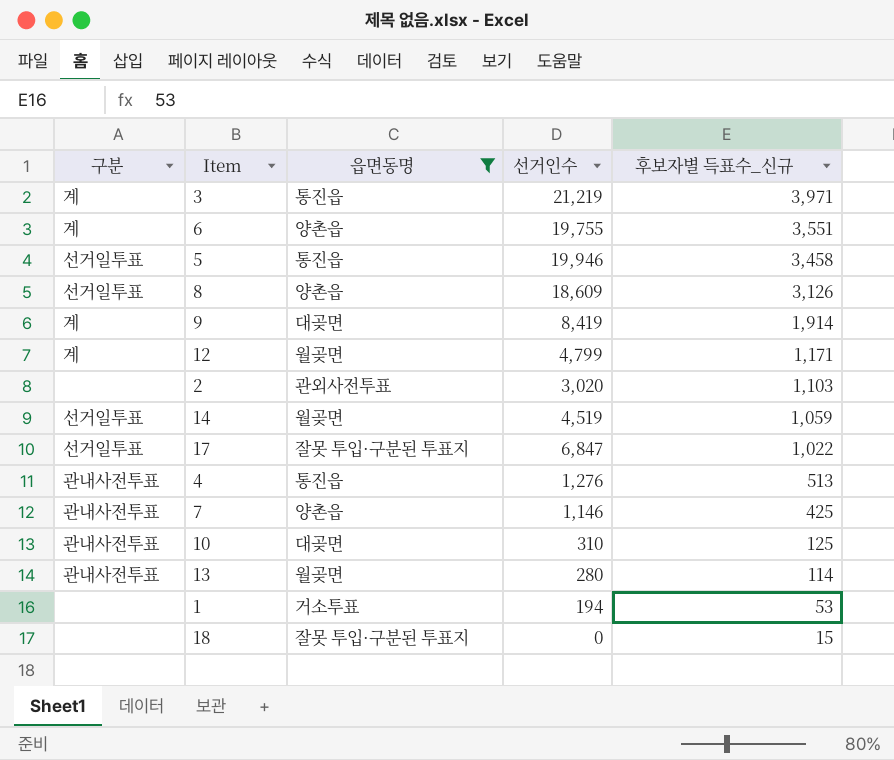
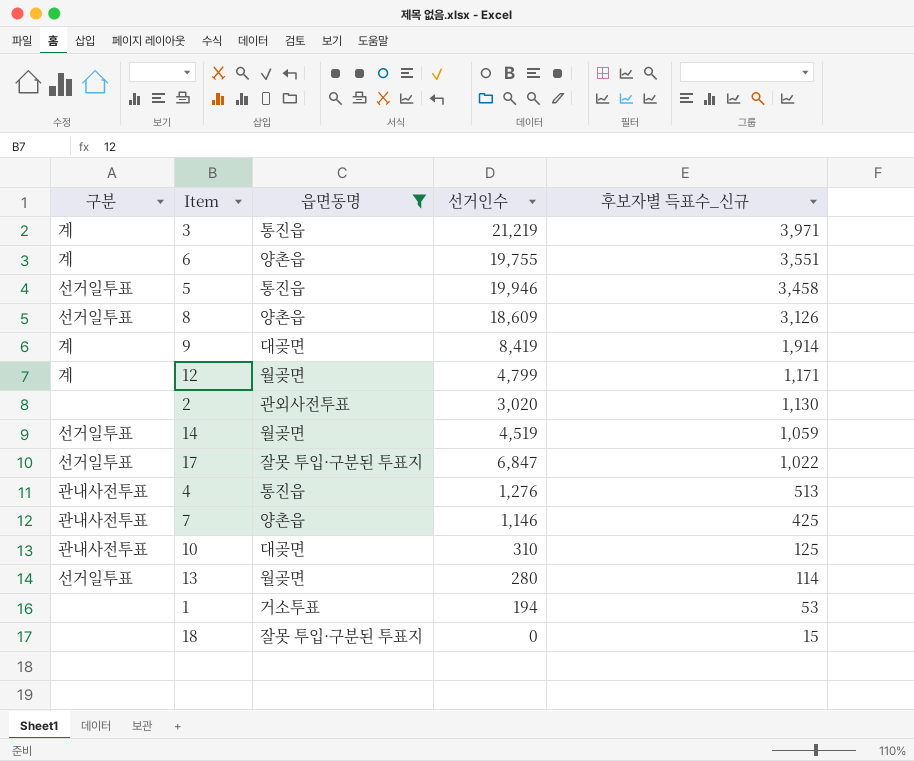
2 | 후보자별 득표수_신규: 1,103 -> 1,130
13 | 구분: 관내사전투표 -> 선거일투표

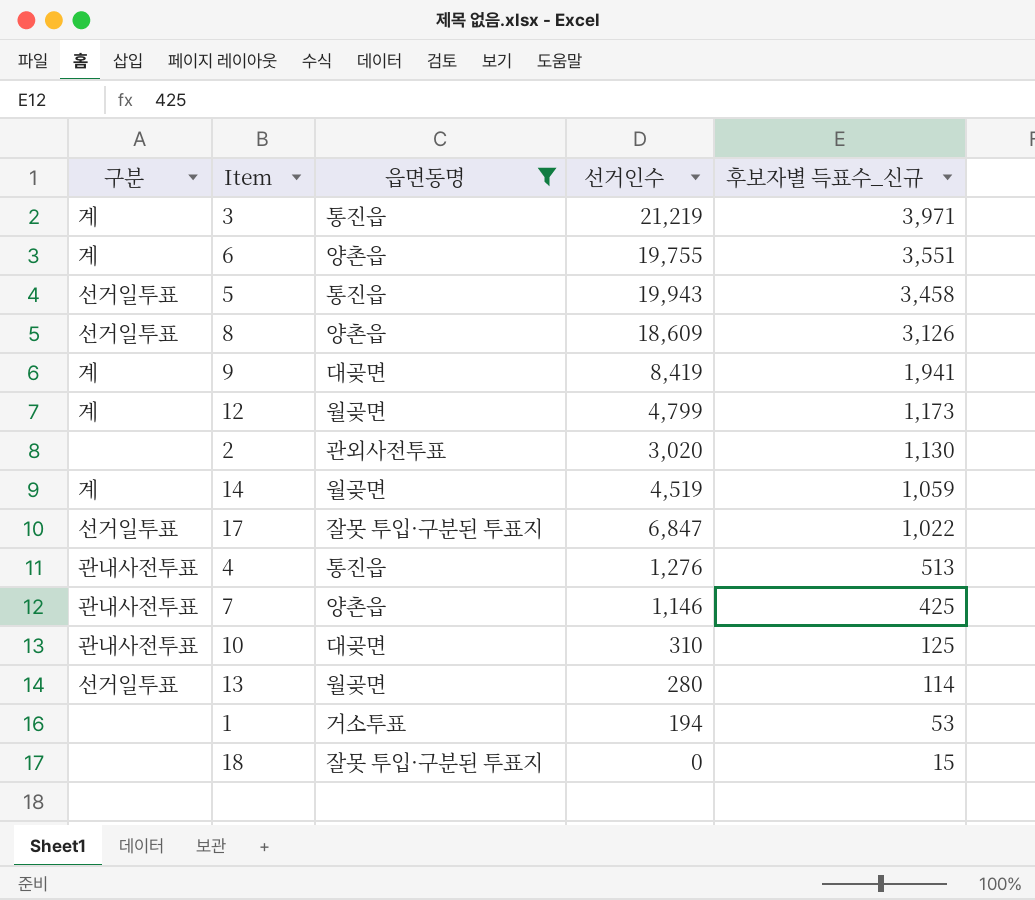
5 | 선거인수: 19,946 -> 19,943
9 | 후보자별 득표수_신규: 1,914 -> 1,941
12 | 후보자별 득표수_신규: 1,171 -> 1,173
14 | 구분: 선거일투표 -> 계

